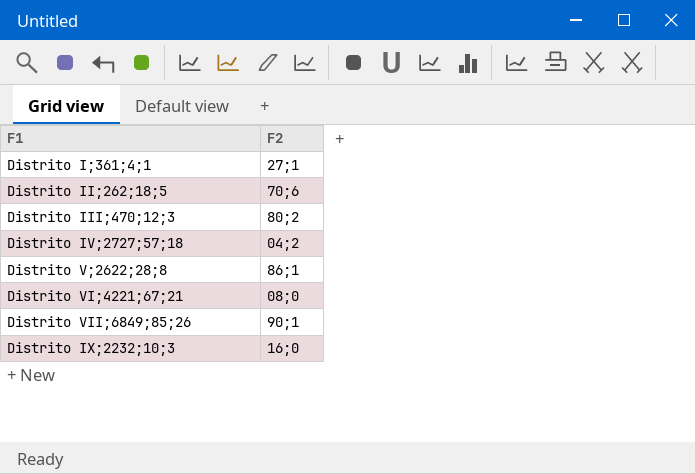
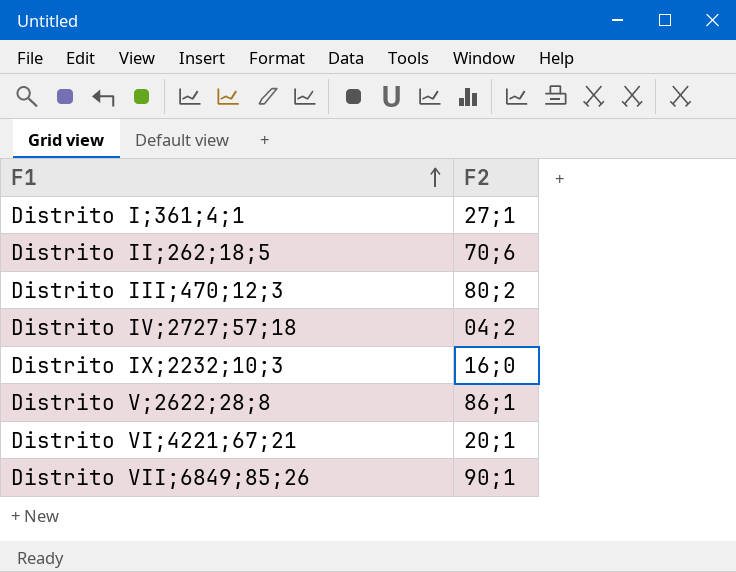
row order: none -> F1 ascending
Distrito VI;4221;67;21 | F2: 08;0 -> 20;1

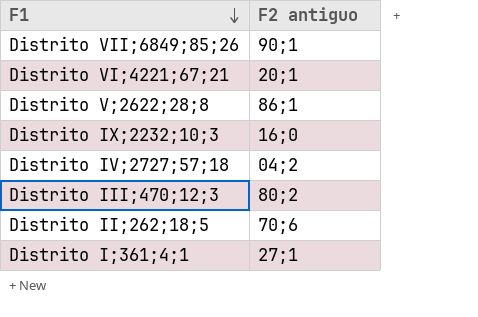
row order: F1 ascending -> F1 descending
column name: F2 -> F2 antiguo

